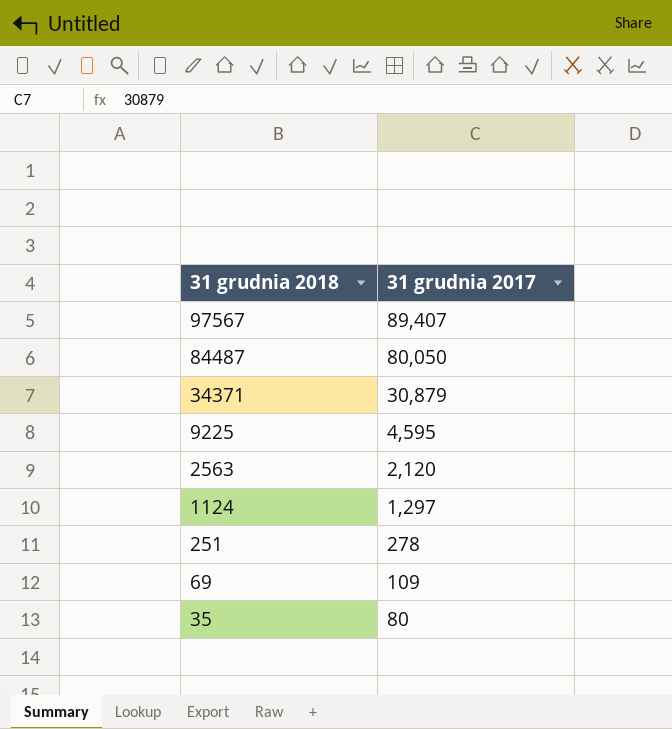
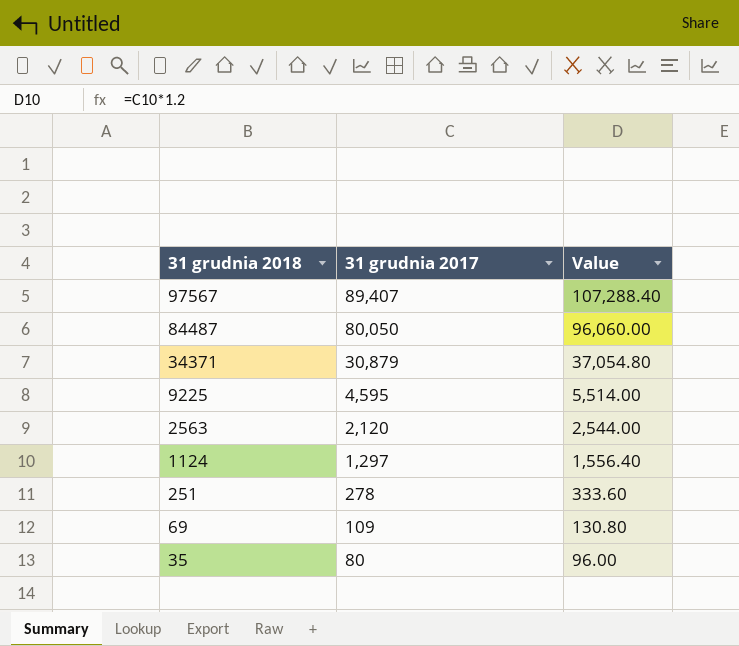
column Value | formula: none -> [31 grudnia 2017] * 1.2

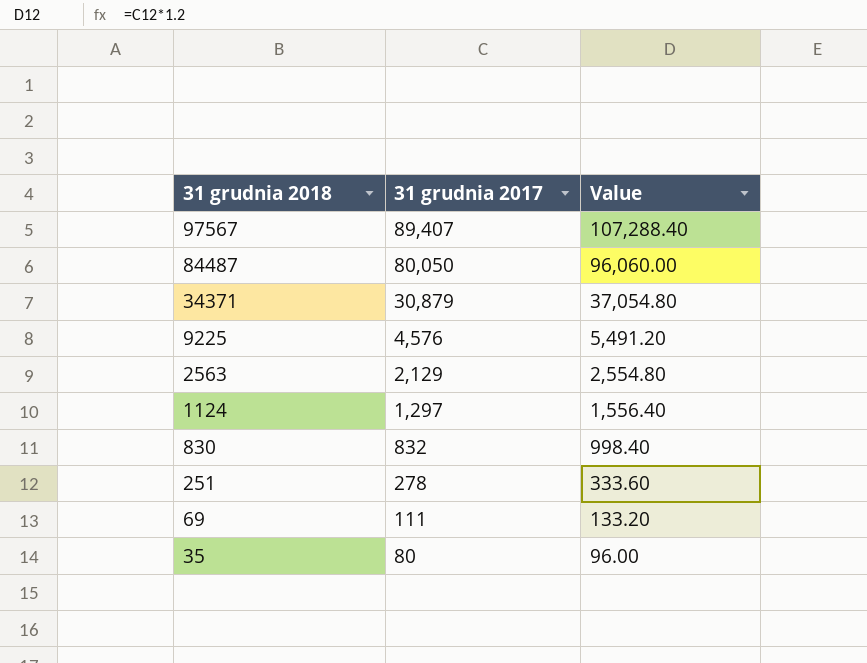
9225 | 31 grudnia 2017: 4,595 -> 4,576
9225 | Value: 5,514.00 -> 5,491.20
2563 | 31 grudnia 2017: 2,120 -> 2,129
2563 | Value: 2,544.00 -> 2,554.80
row 830: none -> 832 | 998.40
69 | 31 grudnia 2017: 109 -> 111
69 | Value: 130.80 -> 133.20

